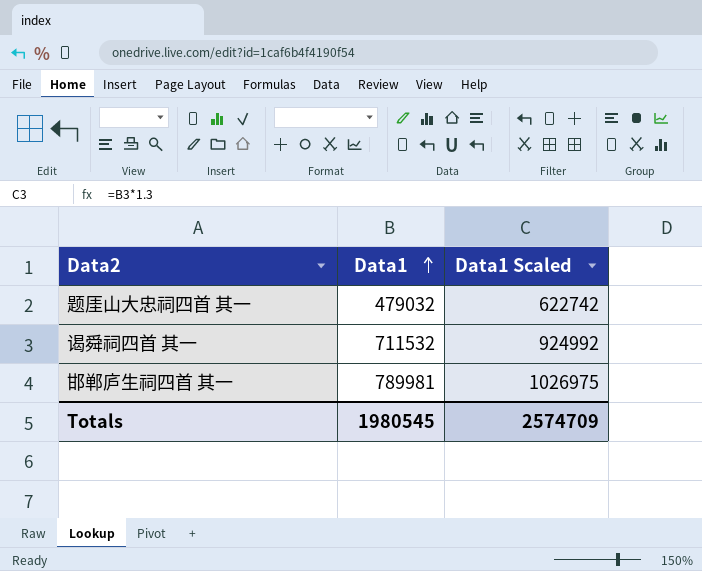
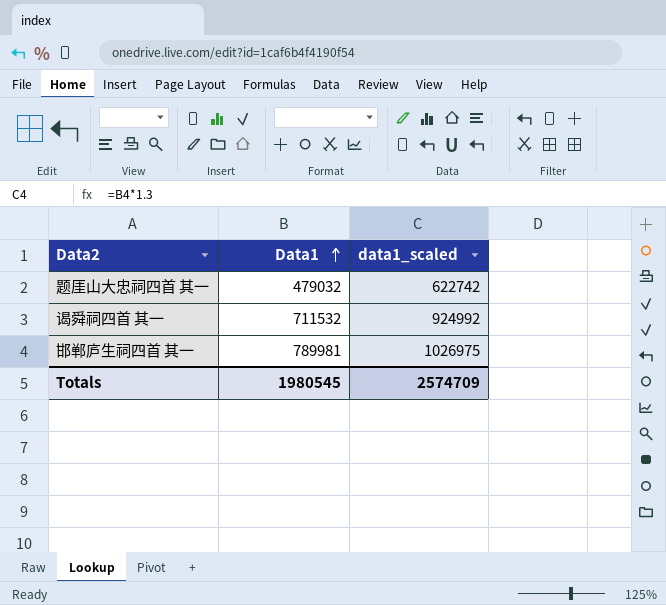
column name: Data1 Scaled -> data1_scaled

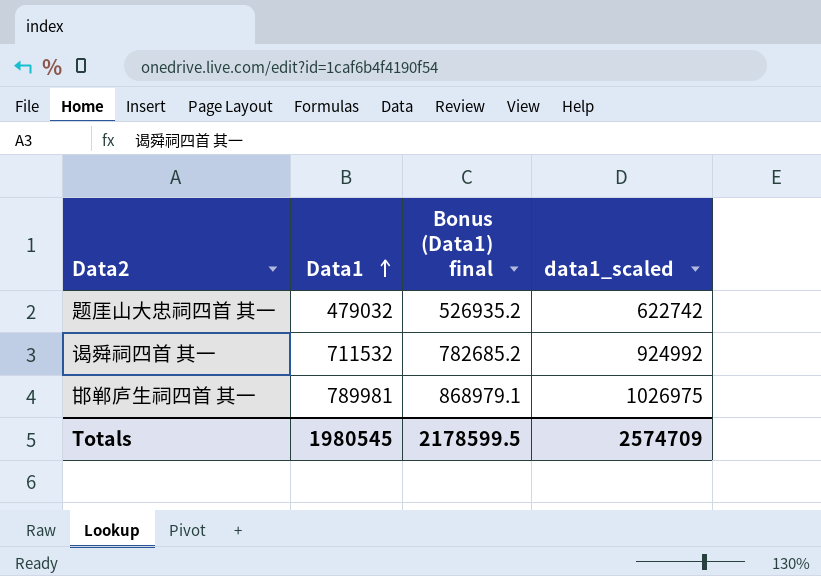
column Bonus (Data1) final | formula: none -> [Data1] * 1.1

